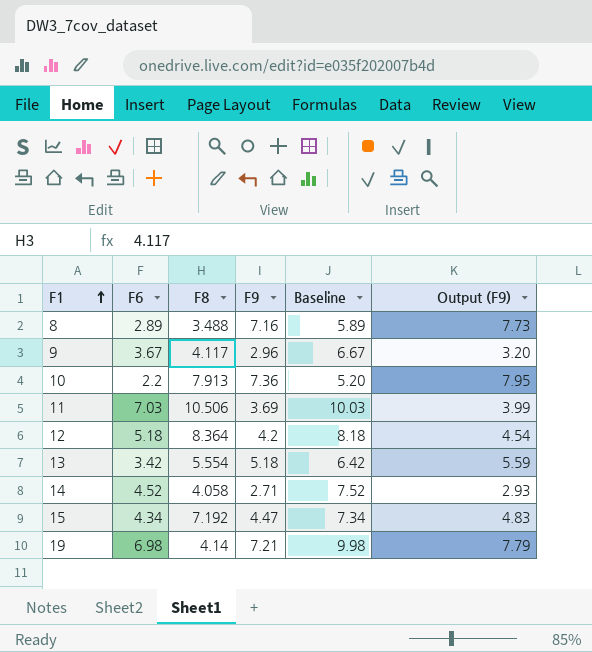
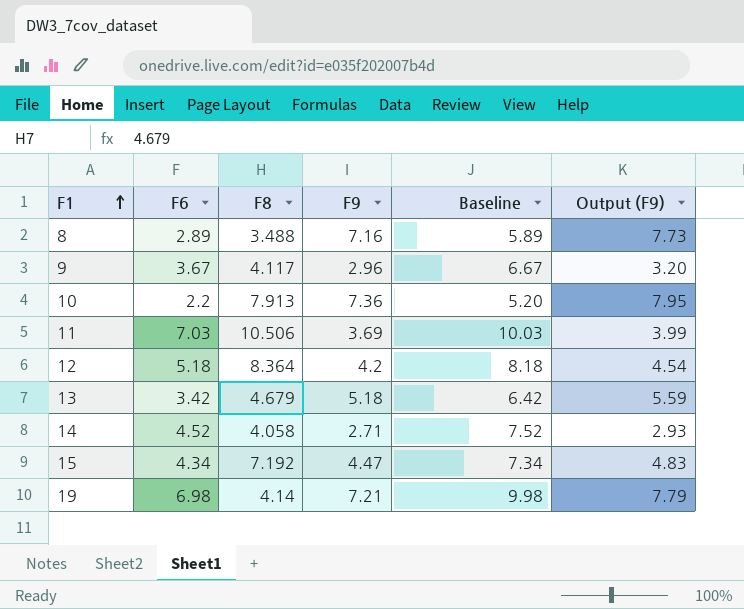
13 | F8: 5.554 -> 4.679

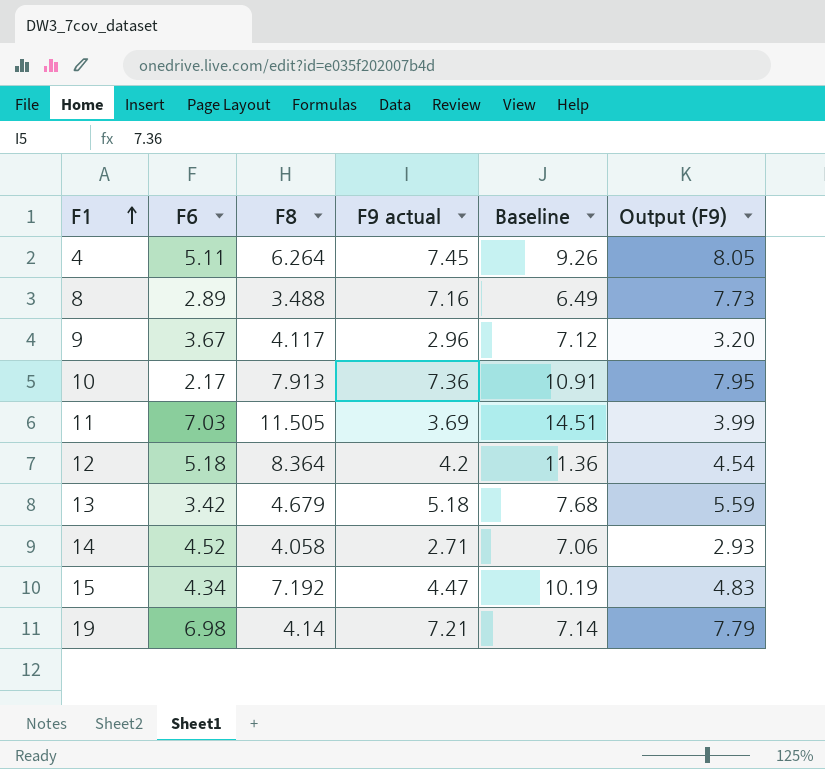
column name: F9 -> F9 actual
column Baseline | formula: [F6] + 3 -> [F8] + 3
row 4: none -> 5.11 | 6.264 | 7.45 | 9.26 | 8.05
10 | F6: 2.2 -> 2.17
11 | F8: 10.506 -> 11.505

